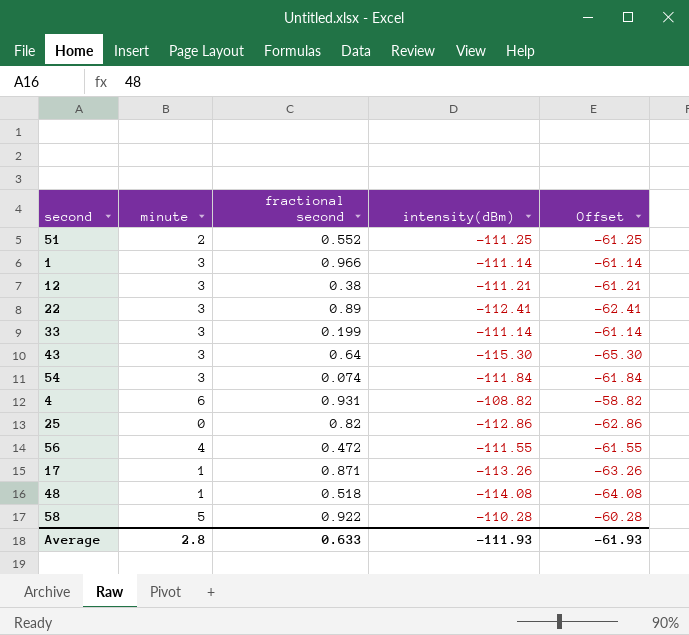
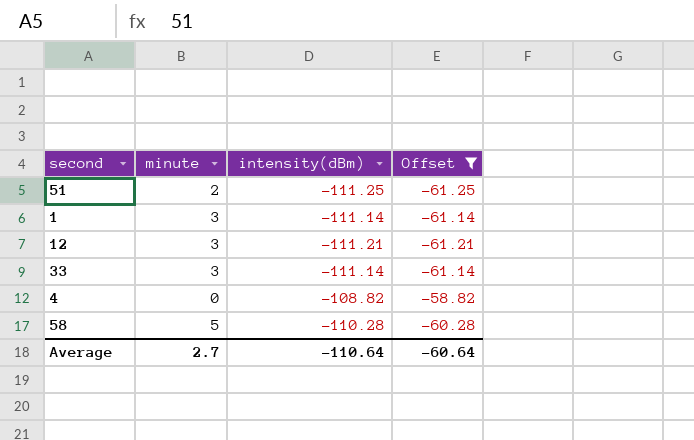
filter: none -> Offset >= -61.25
column fractional second | position: 3 -> none
4 | minute: 6 -> 0
Average | minute: 2.8 -> 2.7
Average | intensity(dBm): -111.93 -> -110.64
Average | Offset: -61.93 -> -60.64

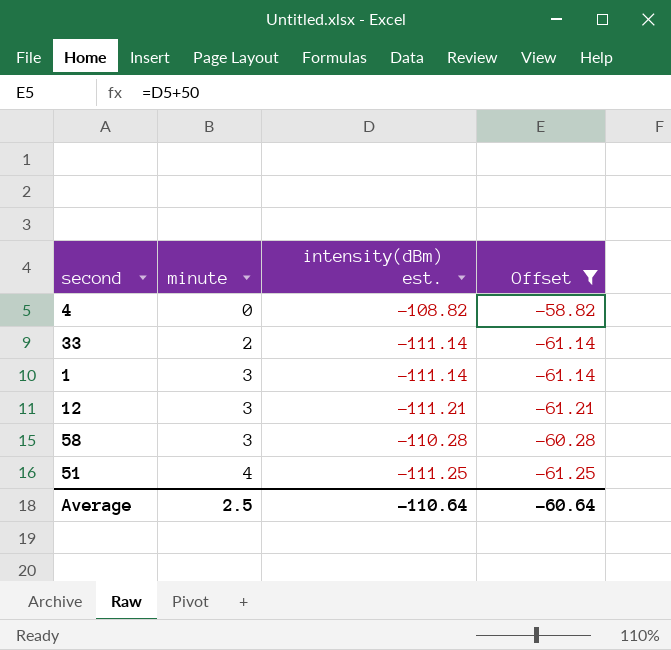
row order: none -> minute ascending
column name: intensity(dBm) -> intensity(dBm) est.
33 | minute: 3 -> 2
58 | minute: 5 -> 3
51 | minute: 2 -> 4
Average | minute: 2.7 -> 2.5

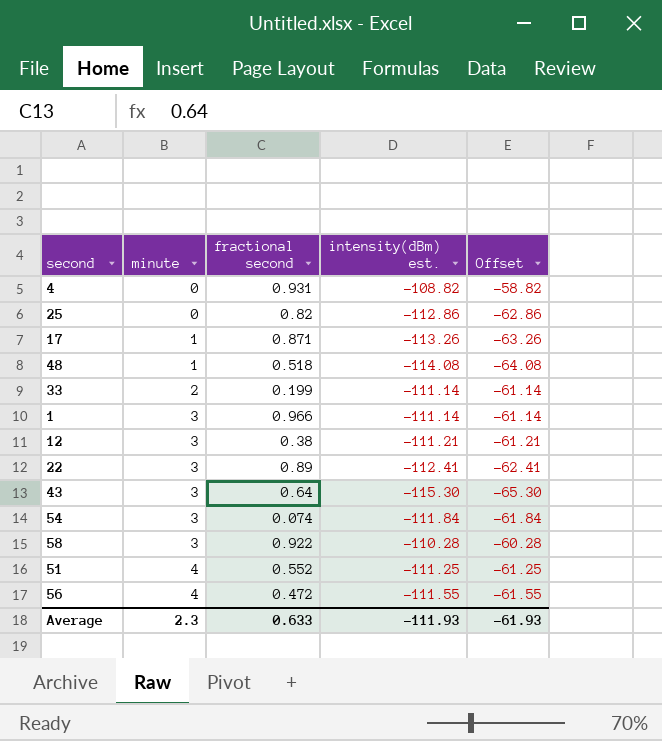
filter: Offset >= -61.25 -> none
column fractional second | position: none -> 3
Average | minute: 2.5 -> 2.3
Average | intensity(dBm) est.: -110.64 -> -111.93
Average | Offset: -60.64 -> -61.93

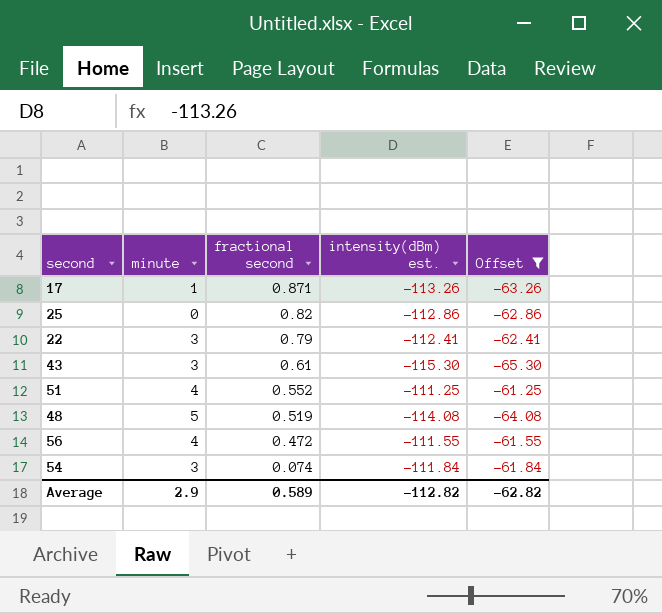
filter: none -> Offset <= -61.25
row order: minute ascending -> fractional second descending
22 | fractional second: 0.89 -> 0.79
43 | fractional second: 0.64 -> 0.61
48 | minute: 1 -> 5
48 | fractional second: 0.518 -> 0.519
Average | minute: 2.3 -> 2.9
Average | fractional second: 0.633 -> 0.589
Average | intensity(dBm) est.: -111.93 -> -112.82
Average | Offset: -61.93 -> -62.82

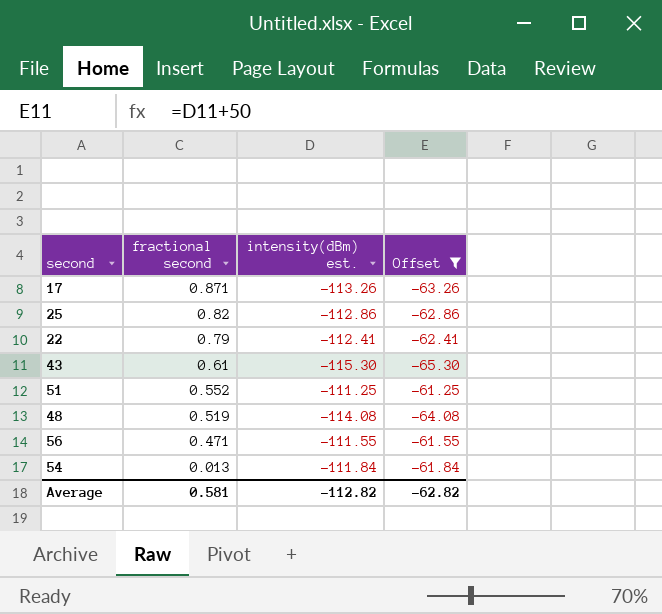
column minute | position: 2 -> none
56 | fractional second: 0.472 -> 0.471
54 | fractional second: 0.074 -> 0.013
Average | fractional second: 0.589 -> 0.581

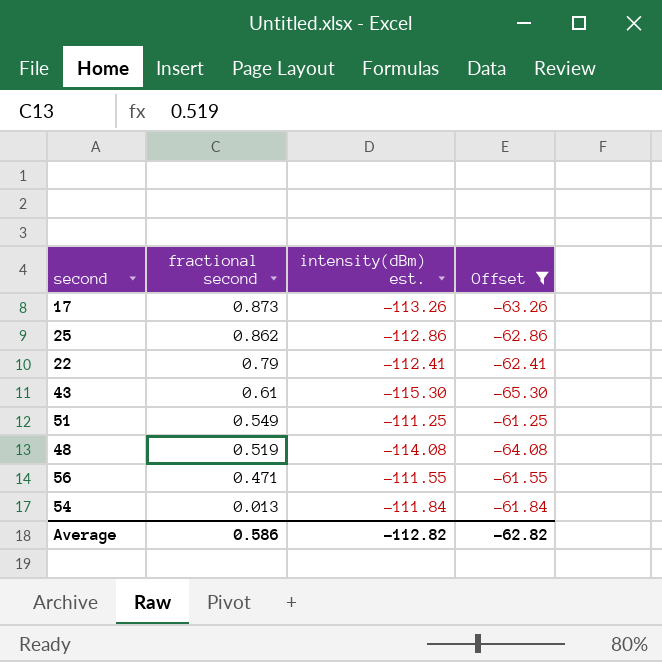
17 | fractional second: 0.871 -> 0.873
25 | fractional second: 0.82 -> 0.862
51 | fractional second: 0.552 -> 0.549
Average | fractional second: 0.581 -> 0.586

